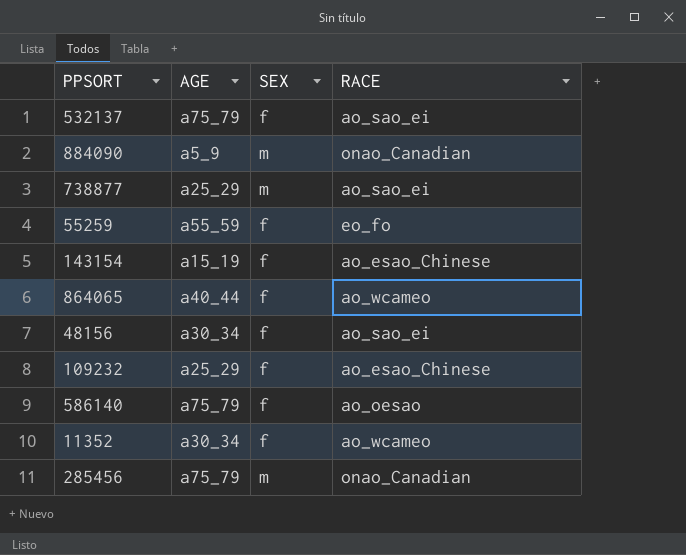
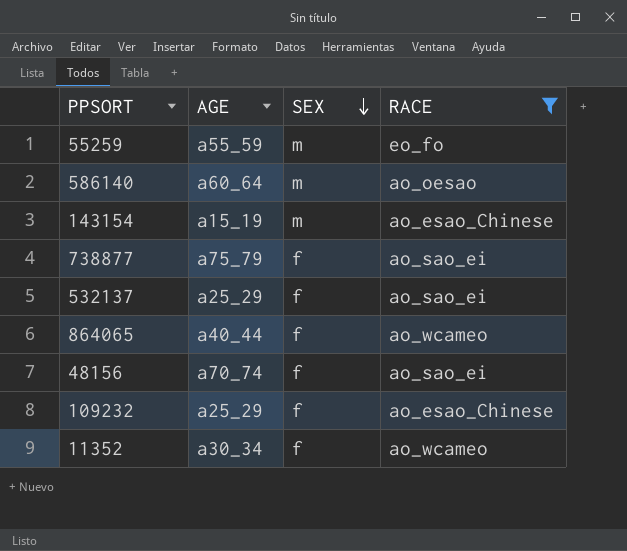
filter: none -> RACE != onao_Canadian
row order: none -> SEX descending
55259 | SEX: f -> m
586140 | AGE: a75_79 -> a60_64
586140 | SEX: f -> m
143154 | SEX: f -> m
738877 | AGE: a25_29 -> a75_79
738877 | SEX: m -> f
532137 | AGE: a75_79 -> a25_29
48156 | AGE: a30_34 -> a70_74

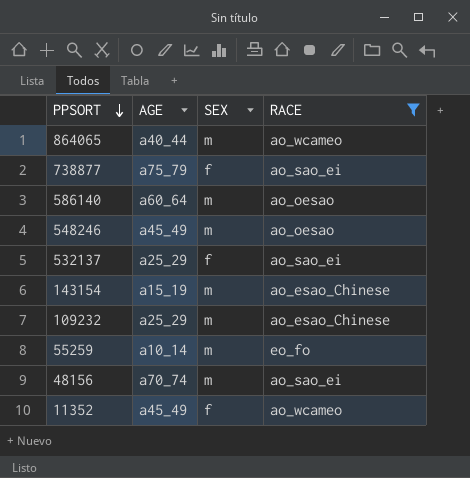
row order: SEX descending -> PPSORT descending
864065 | SEX: f -> m
row 548246: none -> a45_49 | m | ao_oesao
109232 | SEX: f -> m
55259 | AGE: a55_59 -> a10_14
48156 | SEX: f -> m
11352 | AGE: a30_34 -> a45_49

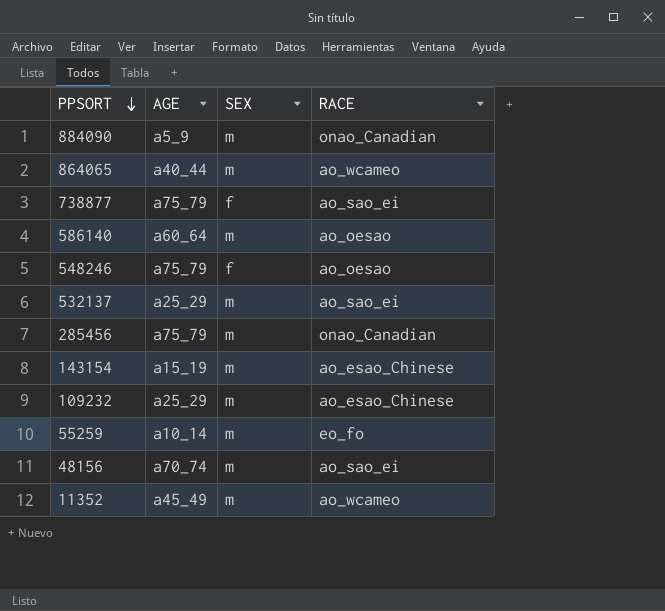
filter: RACE != onao_Canadian -> none
548246 | AGE: a45_49 -> a75_79
548246 | SEX: m -> f
532137 | SEX: f -> m
11352 | SEX: f -> m

